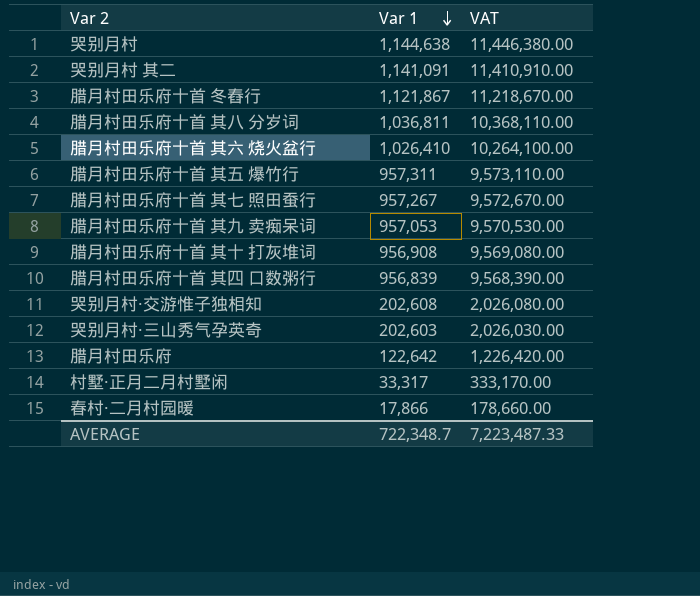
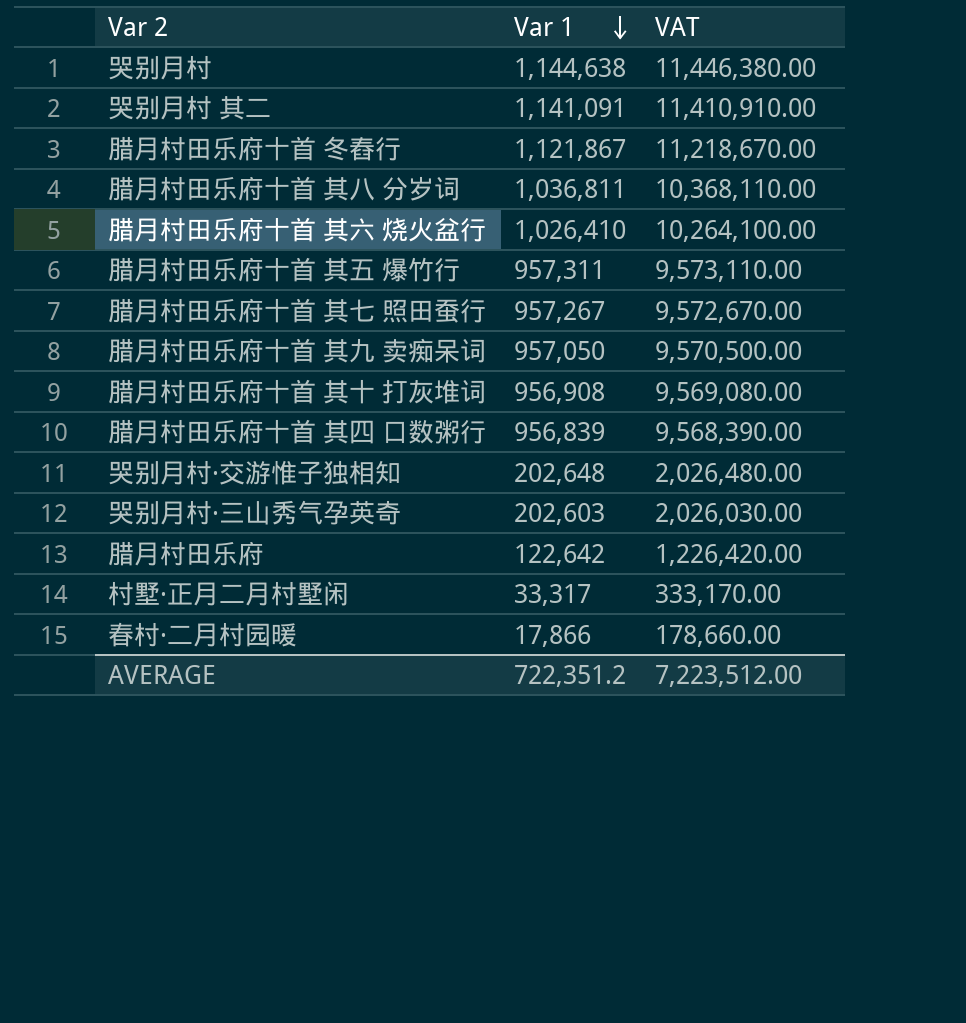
腊月村田乐府十首 其九 卖痴呆词 | Var 1: 957,053 -> 957,050
腊月村田乐府十首 其九 卖痴呆词 | VAT: 9,570,530.00 -> 9,570,500.00
哭别月村·交游惟子独相知 | Var 1: 202,608 -> 202,648
哭别月村·交游惟子独相知 | VAT: 2,026,080.00 -> 2,026,480.00
AVERAGE | Var 1: 722,348.7 -> 722,351.2
AVERAGE | VAT: 7,223,487.33 -> 7,223,512.00

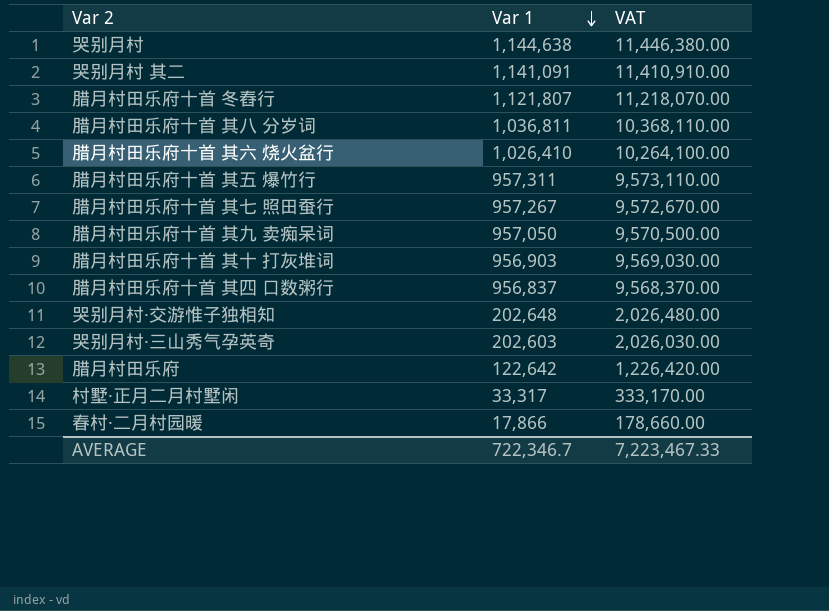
腊月村田乐府十首 冬舂行 | Var 1: 1,121,867 -> 1,121,807
腊月村田乐府十首 冬舂行 | VAT: 11,218,670.00 -> 11,218,070.00
腊月村田乐府十首 其十 打灰堆词 | Var 1: 956,908 -> 956,903
腊月村田乐府十首 其十 打灰堆词 | VAT: 9,569,080.00 -> 9,569,030.00
腊月村田乐府十首 其四 口数粥行 | Var 1: 956,839 -> 956,837
腊月村田乐府十首 其四 口数粥行 | VAT: 9,568,390.00 -> 9,568,370.00
AVERAGE | Var 1: 722,351.2 -> 722,346.7
AVERAGE | VAT: 7,223,512.00 -> 7,223,467.33

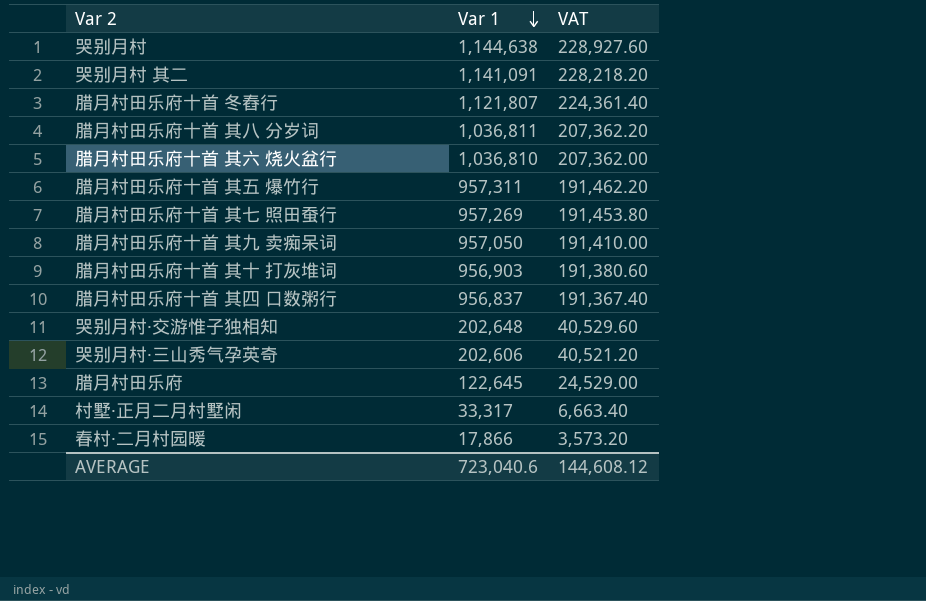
column VAT | formula: [Var 1] * 10 -> [Var 1] * 0.2
腊月村田乐府十首 其六 烧火盆行 | Var 1: 1,026,410 -> 1,036,810
腊月村田乐府十首 其七 照田蚕行 | Var 1: 957,267 -> 957,269
哭别月村·三山秀气孕英奇 | Var 1: 202,603 -> 202,606
腊月村田乐府 | Var 1: 122,642 -> 122,645
AVERAGE | Var 1: 722,346.7 -> 723,040.6
AVERAGE | VAT: 7,223,467.33 -> 144,608.12

